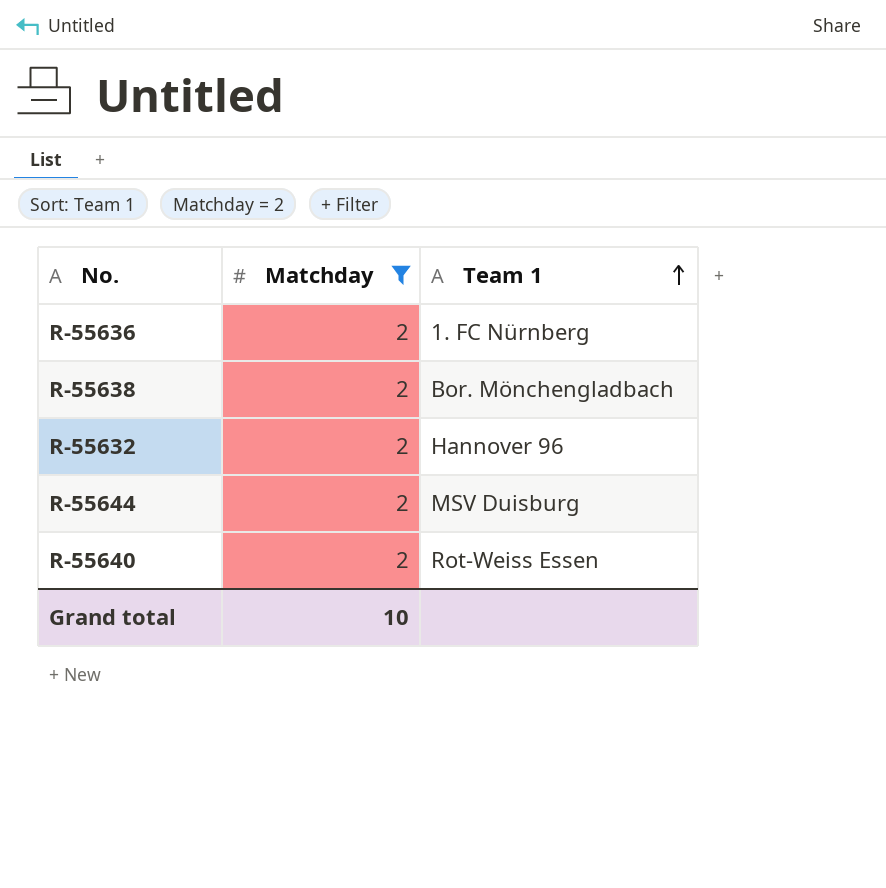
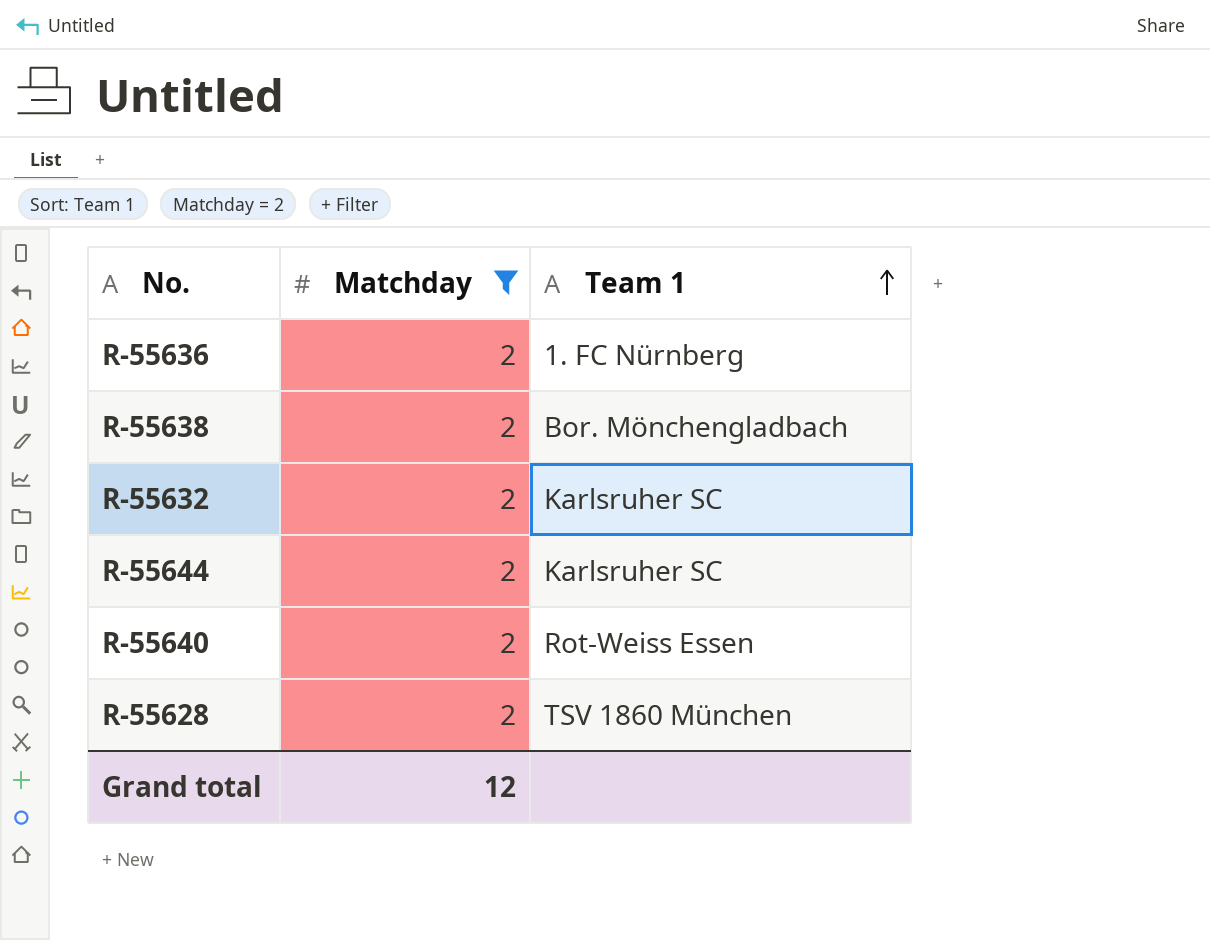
R-55632 | Team 1: Hannover 96 -> Karlsruher SC
R-55644 | Team 1: MSV Duisburg -> Karlsruher SC
row R-55628: none -> 2 | TSV 1860 München
Grand total | Matchday: 10 -> 12

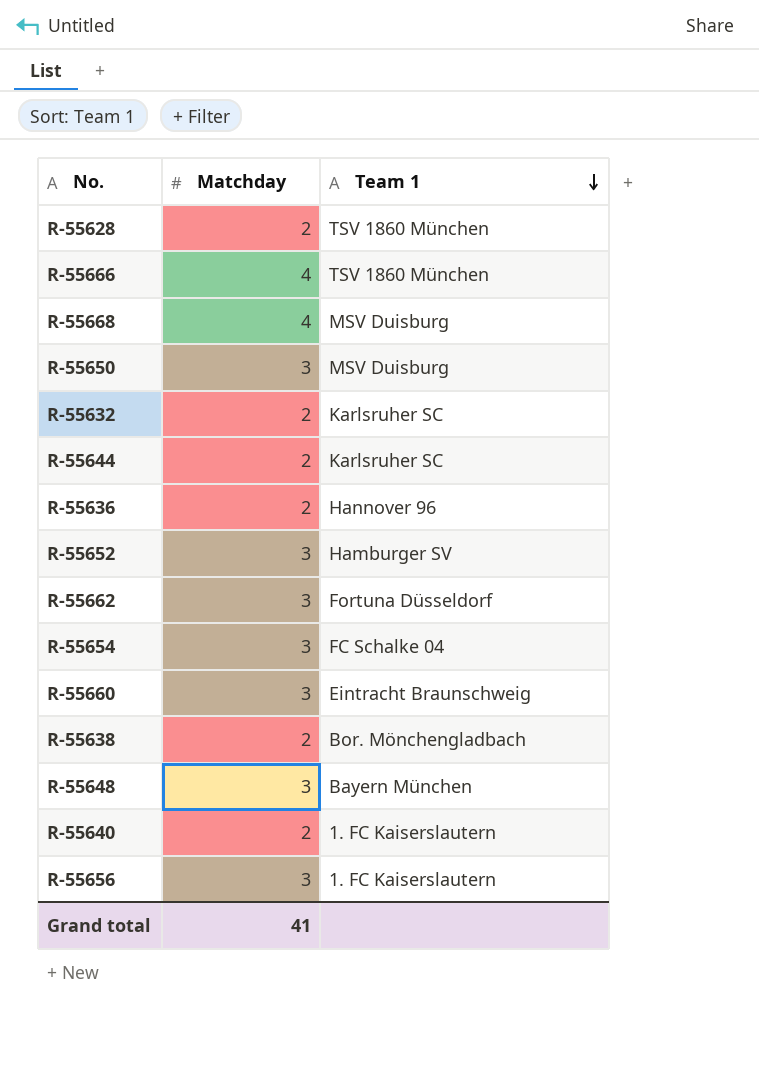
filter: Matchday = 2 -> none
row order: Team 1 ascending -> Team 1 descending
R-55636 | Team 1: 1. FC Nürnberg -> Hannover 96
R-55640 | Team 1: Rot-Weiss Essen -> 1. FC Kaiserslautern
Grand total | Matchday: 12 -> 41

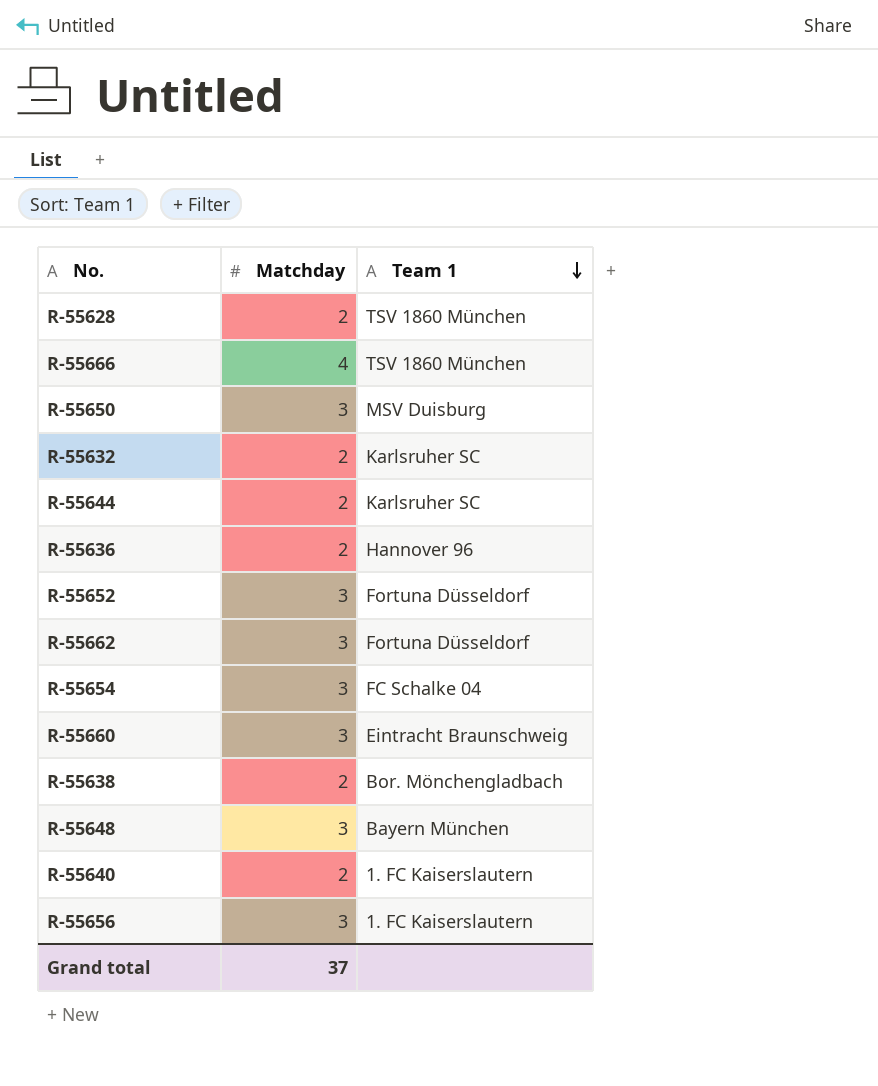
row R-55668: 4 | MSV Duisburg -> none
R-55652 | Team 1: Hamburger SV -> Fortuna Düsseldorf
Grand total | Matchday: 41 -> 37

